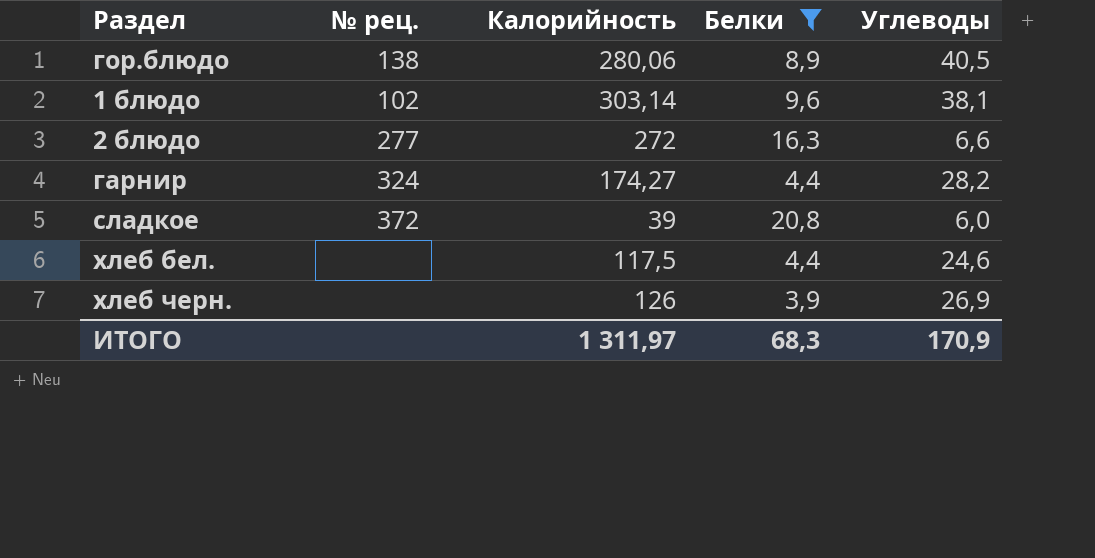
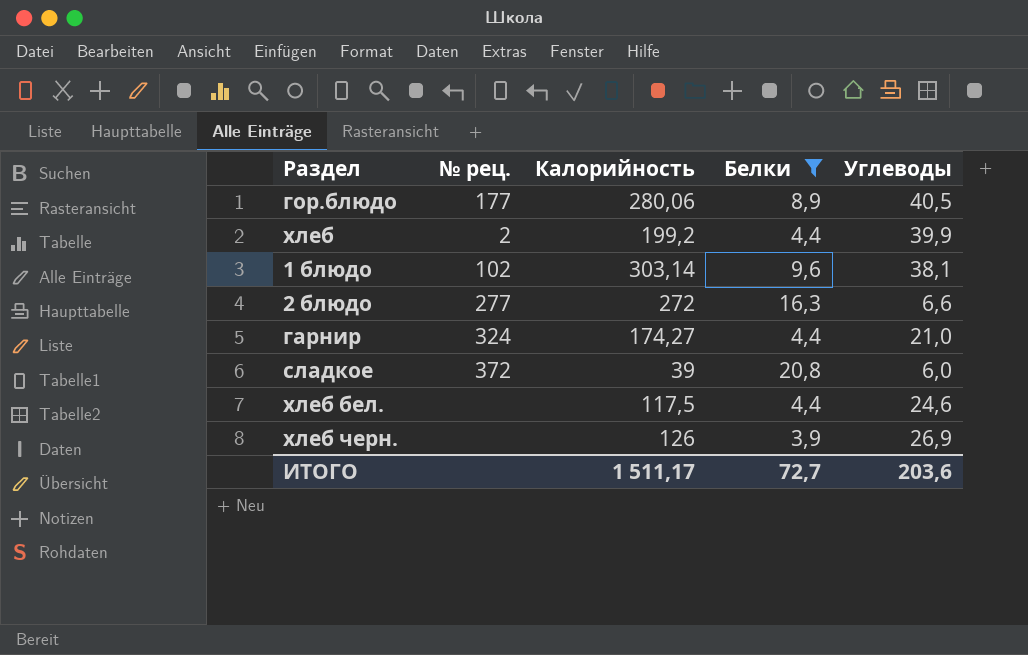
гор.блюдо | № рец.: 138 -> 177
row хлеб: none -> 2 | 199,2 | 4,4 | 39,9
гарнир | Углеводы: 28,2 -> 21,0
ИТОГО | Калорийность: 1 311,97 -> 1 511,17
ИТОГО | Белки: 68,3 -> 72,7
ИТОГО | Углеводы: 170,9 -> 203,6

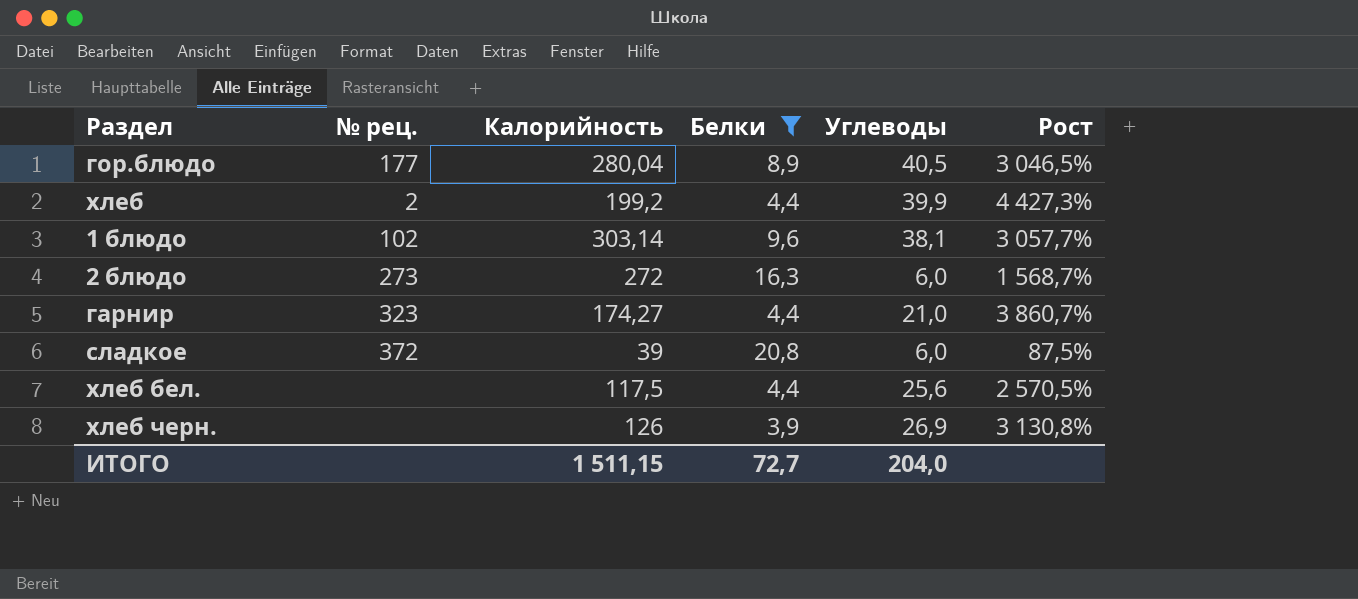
column Рост | formula: none -> ([Калорийность] - [Белки]) / [Белки]
гор.блюдо | Калорийность: 280,06 -> 280,04
2 блюдо | № рец.: 277 -> 273
2 блюдо | Углеводы: 6,6 -> 6,0
гарнир | № рец.: 324 -> 323
хлеб бел. | Углеводы: 24,6 -> 25,6
ИТОГО | Калорийность: 1 511,17 -> 1 511,15
ИТОГО | Углеводы: 203,6 -> 204,0

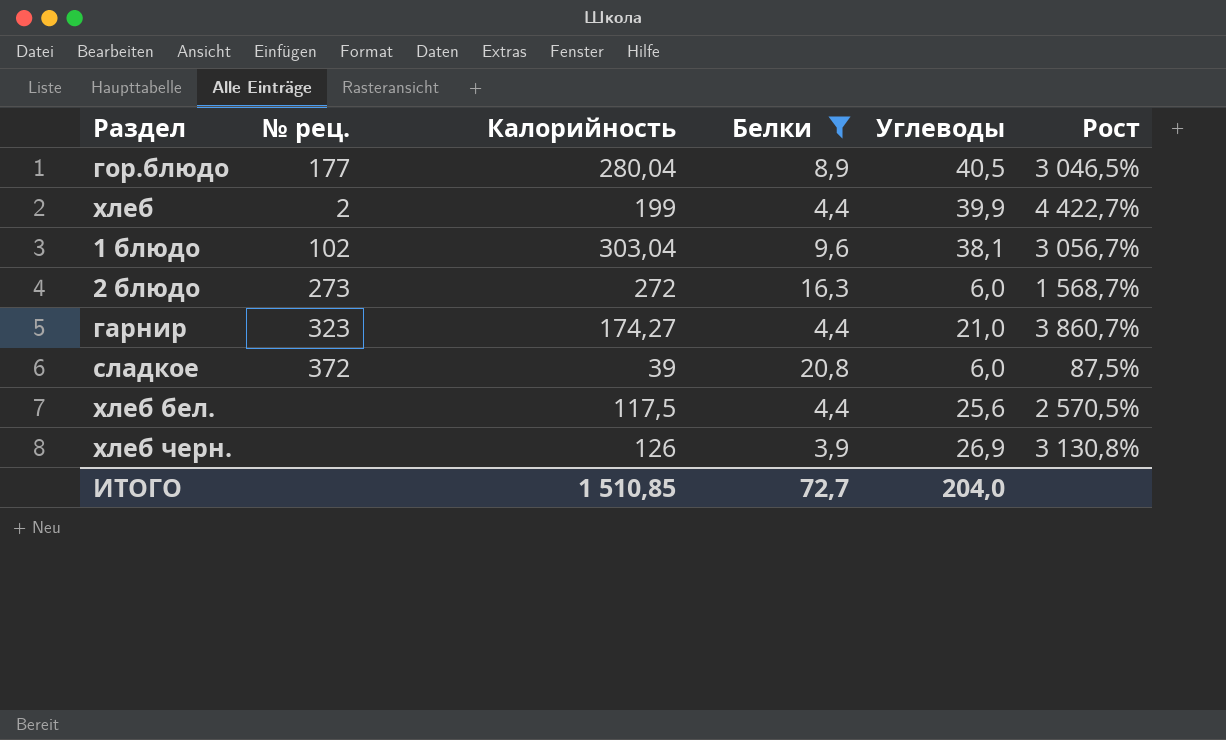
хлеб | Калорийность: 199,2 -> 199
хлеб | Рост: 4 427,3% -> 4 422,7%
1 блюдо | Калорийность: 303,14 -> 303,04
1 блюдо | Рост: 3 057,7% -> 3 056,7%
ИТОГО | Калорийность: 1 511,15 -> 1 510,85

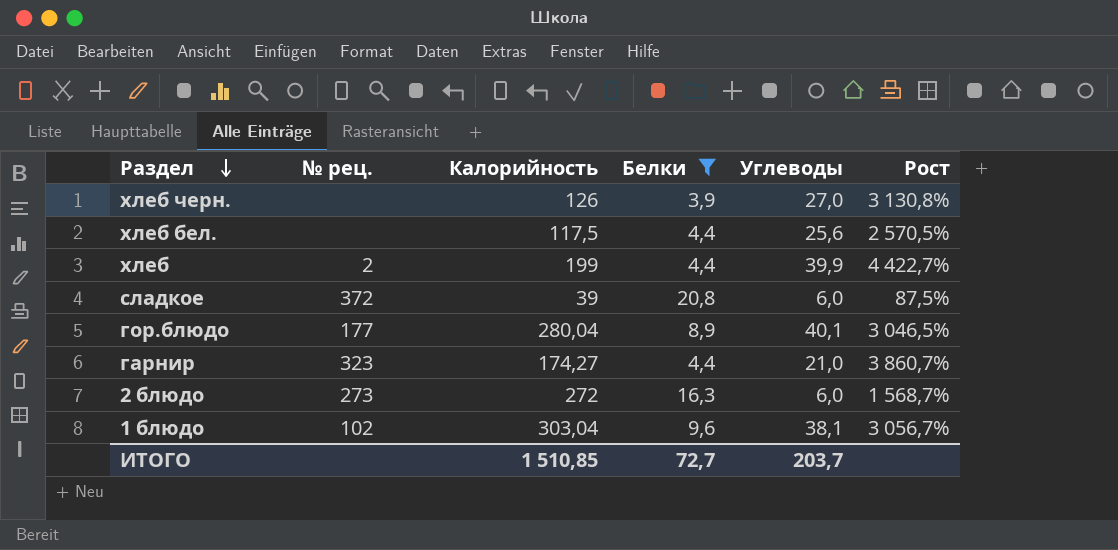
row order: none -> Раздел descending
хлеб черн. | Углеводы: 26,9 -> 27,0
гор.блюдо | Углеводы: 40,5 -> 40,1
ИТОГО | Углеводы: 204,0 -> 203,7

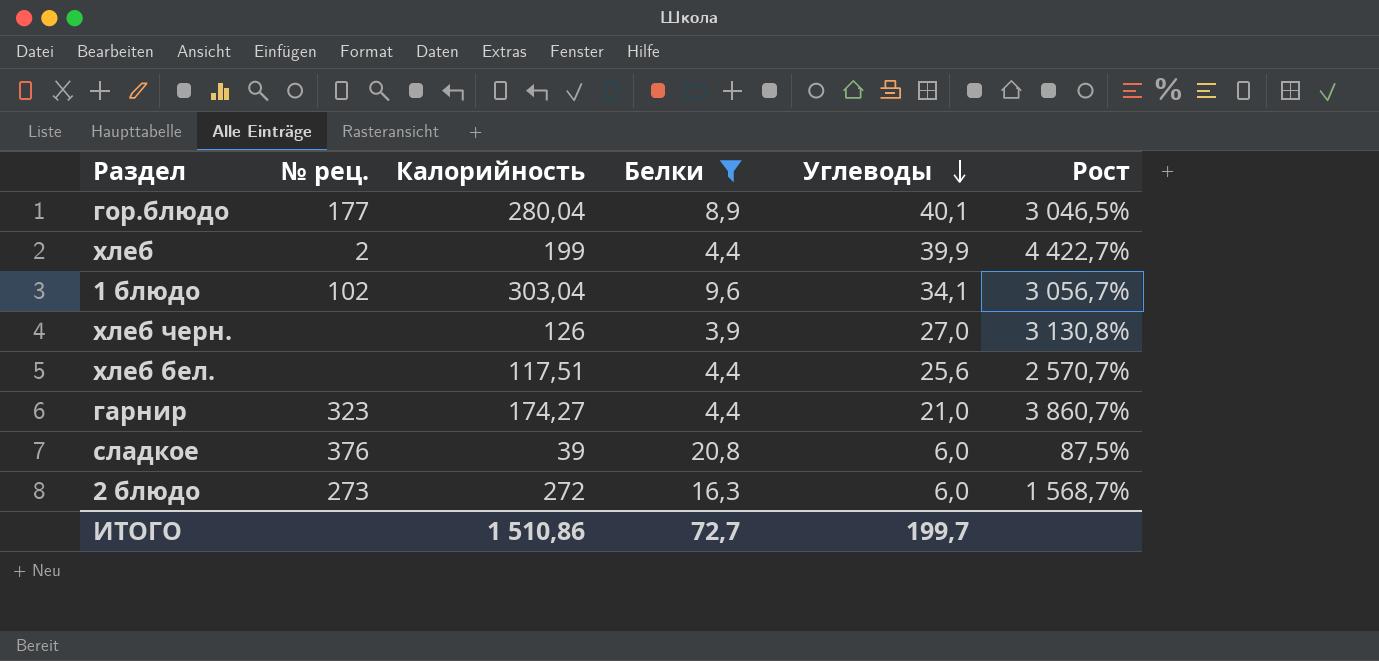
row order: Раздел descending -> Углеводы descending
1 блюдо | Углеводы: 38,1 -> 34,1
хлеб бел. | Калорийность: 117,5 -> 117,51
хлеб бел. | Рост: 2 570,5% -> 2 570,7%
сладкое | № рец.: 372 -> 376
ИТОГО | Калорийность: 1 510,85 -> 1 510,86
ИТОГО | Углеводы: 203,7 -> 199,7

